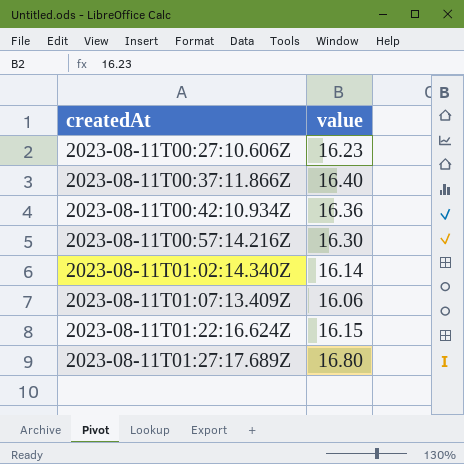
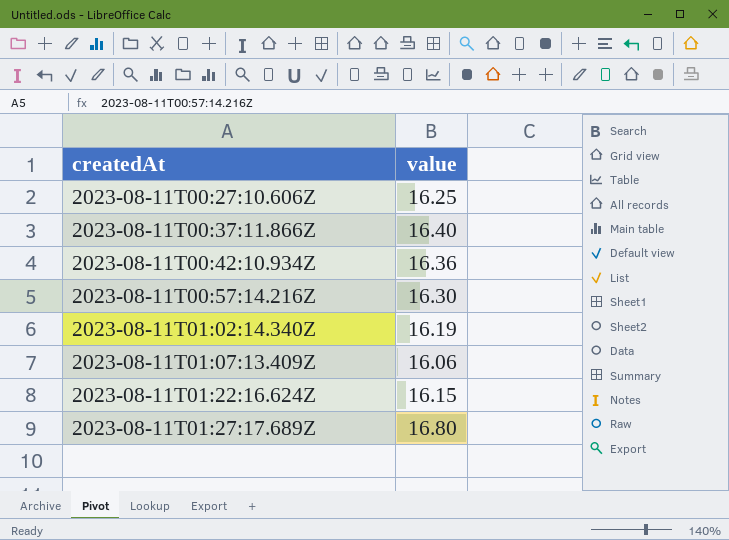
2023-08-11T00:27:10.606Z | value: 16.23 -> 16.25
2023-08-11T01:02:14.340Z | value: 16.14 -> 16.19

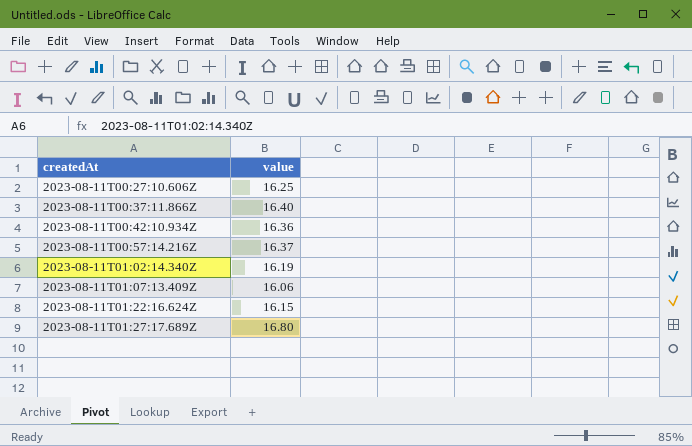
2023-08-11T00:57:14.216Z | value: 16.30 -> 16.37

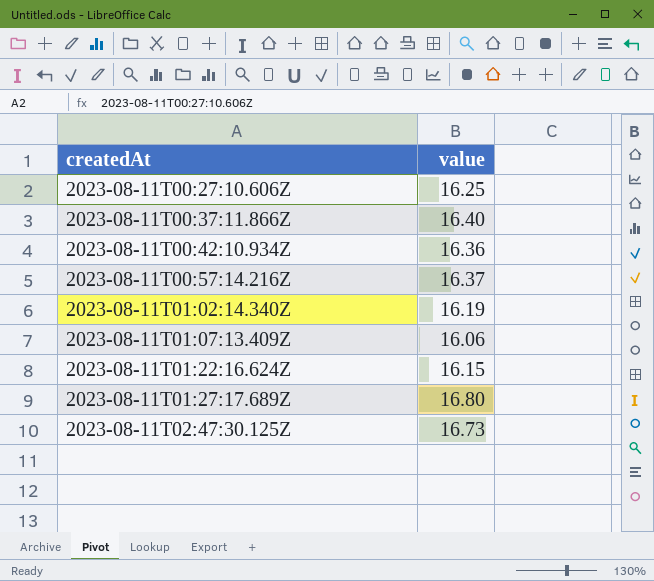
row 2023-08-11T02:47:30.125Z: none -> 16.73

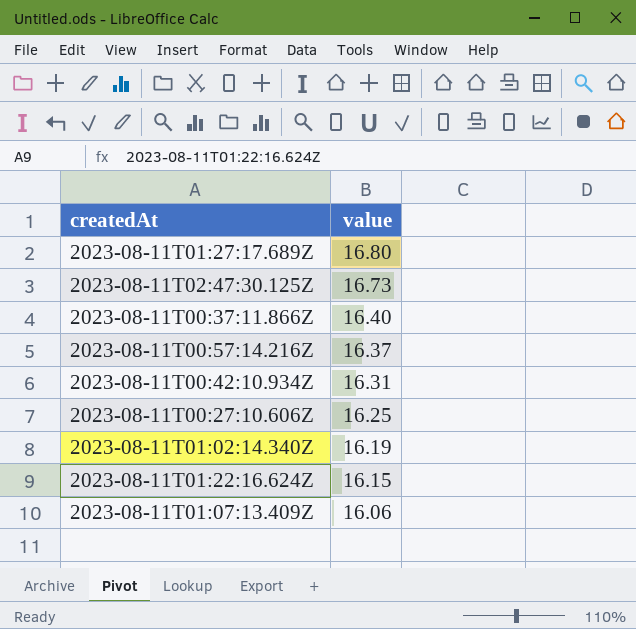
row order: createdAt ascending -> value descending
2023-08-11T00:42:10.934Z | value: 16.36 -> 16.31

